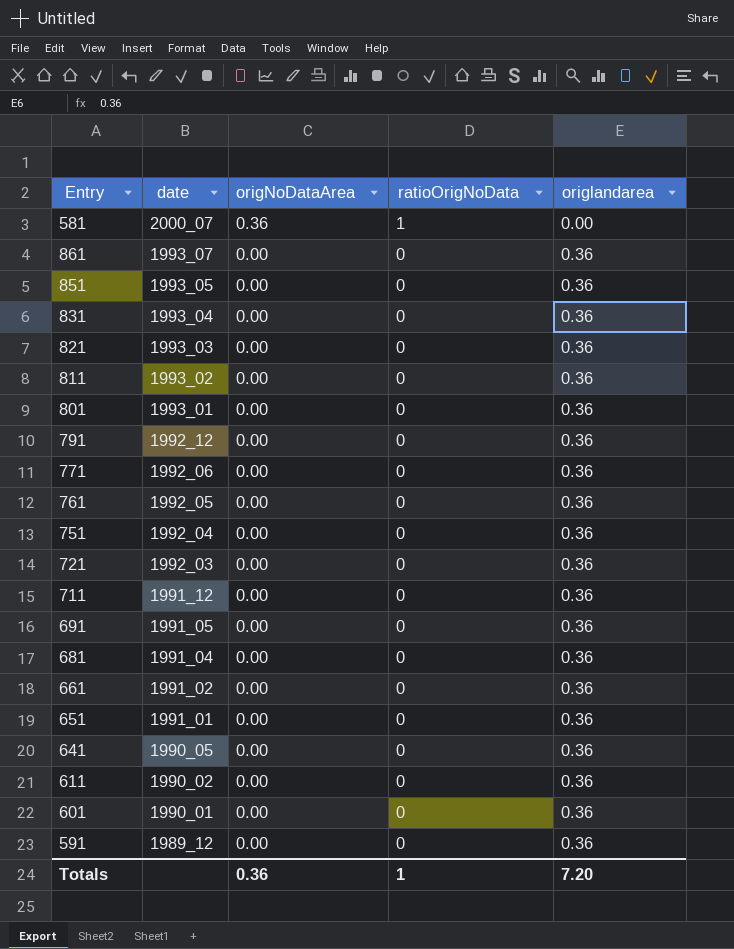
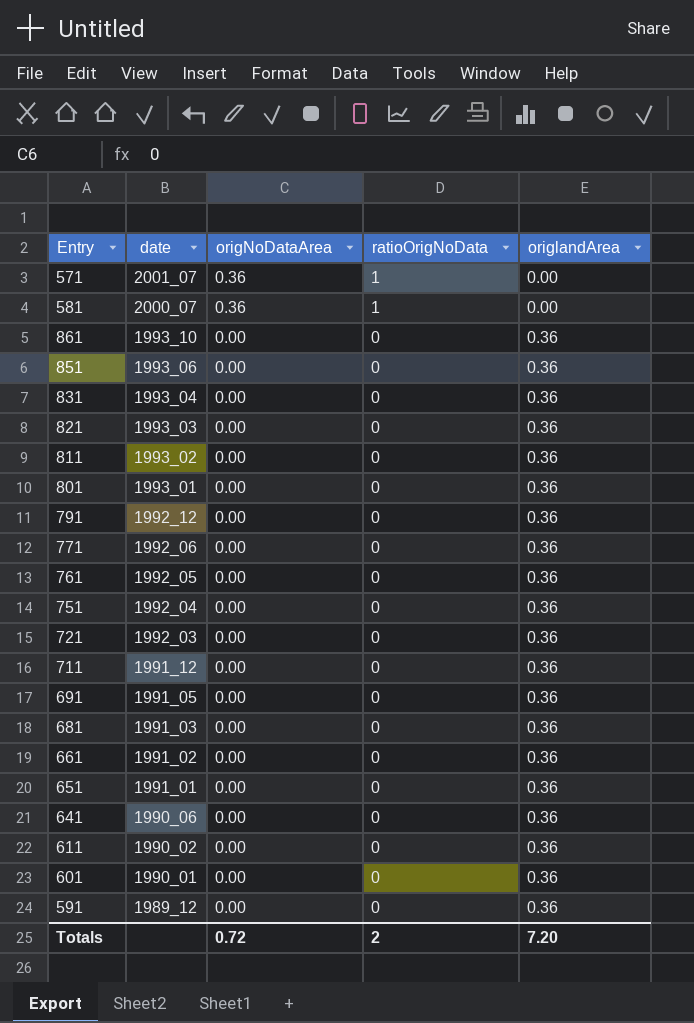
column name: origlandarea -> origlandArea
row 571: none -> 2001_07 | 0.36 | 1 | 0.00
861 | date: 1993_07 -> 1993_10
851 | date: 1993_05 -> 1993_06
681 | date: 1991_04 -> 1991_03
641 | date: 1990_05 -> 1990_06
Totals | origNoDataArea: 0.36 -> 0.72
Totals | ratioOrigNoData: 1 -> 2

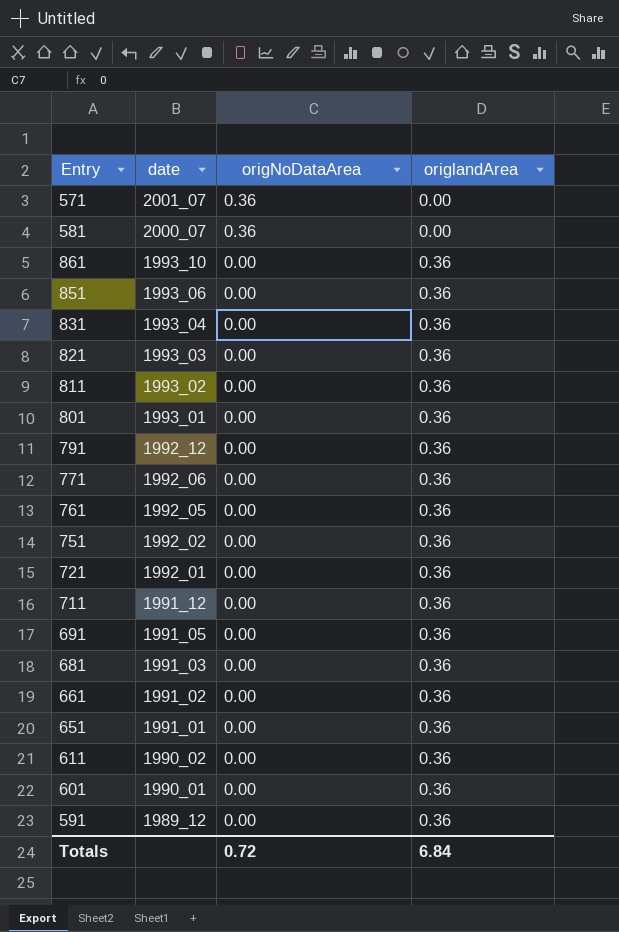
column ratioOrigNoData | position: 4 -> none
row 641: 1990_06 | 0.00 | 0 | 0.36 -> none
751 | date: 1992_04 -> 1992_02
721 | date: 1992_03 -> 1992_01
Totals | origlandArea: 7.20 -> 6.84

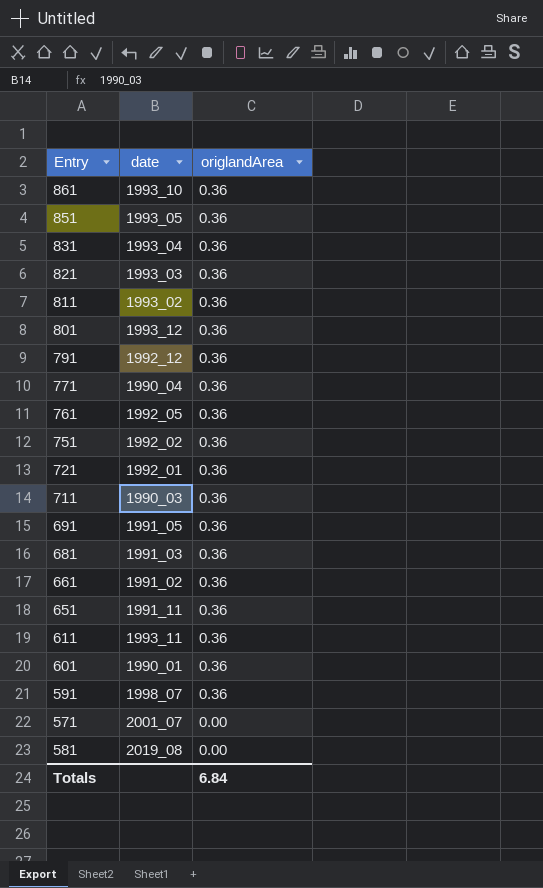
row order: date descending -> origlandArea descending
column origNoDataArea | position: 3 -> none
851 | date: 1993_06 -> 1993_05
801 | date: 1993_01 -> 1993_12
771 | date: 1992_06 -> 1990_04
711 | date: 1991_12 -> 1990_03
651 | date: 1991_01 -> 1991_11
611 | date: 1990_02 -> 1993_11
591 | date: 1989_12 -> 1998_07
581 | date: 2000_07 -> 2019_08

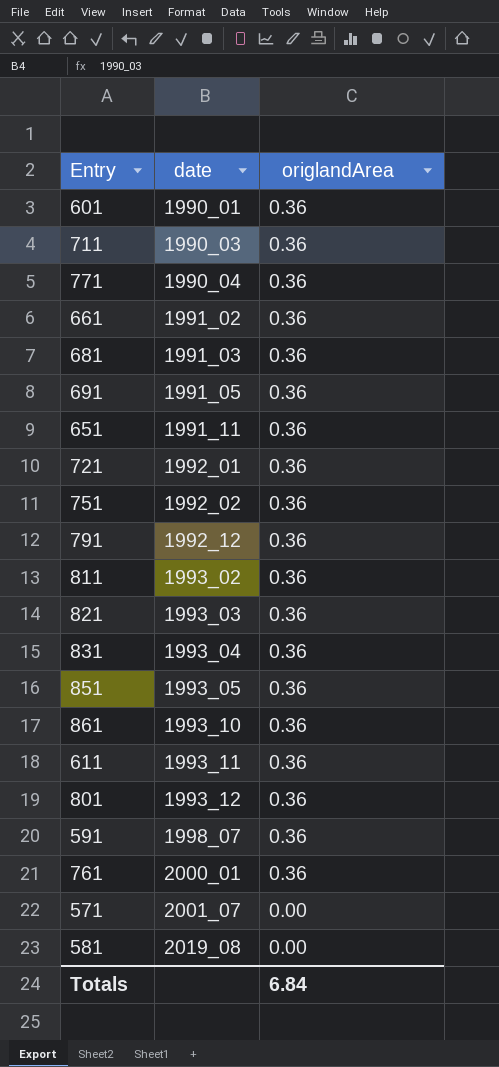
row order: origlandArea descending -> date ascending
761 | date: 1992_05 -> 2000_01

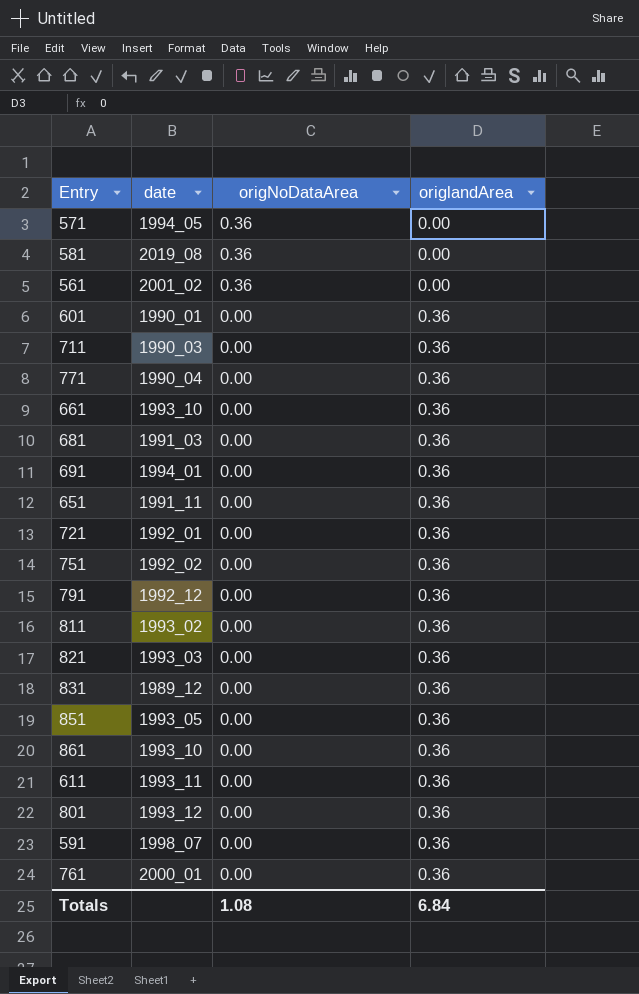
row order: date ascending -> origNoDataArea descending
column origNoDataArea | position: none -> 3
571 | date: 2001_07 -> 1994_05
row 561: none -> 2001_02 | 0.36 | 0.00
661 | date: 1991_02 -> 1993_10
691 | date: 1991_05 -> 1994_01
831 | date: 1993_04 -> 1989_12

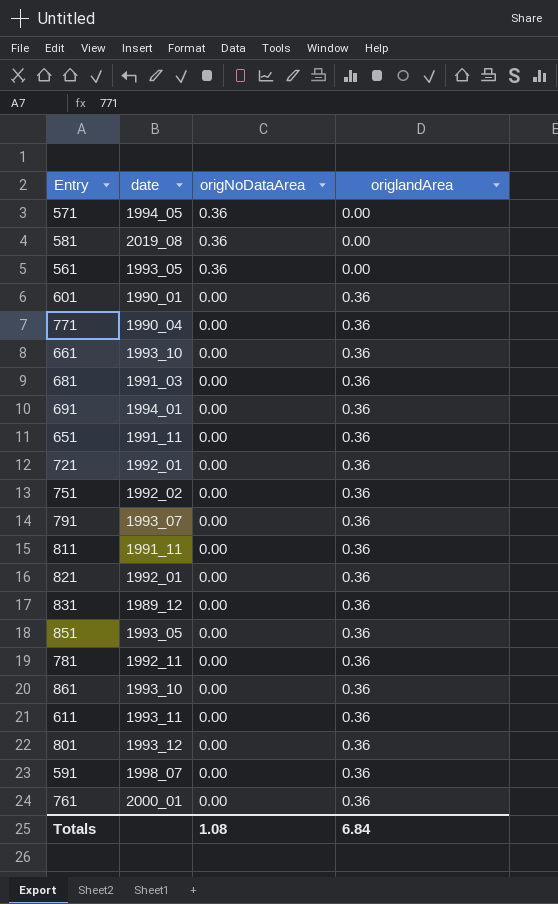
row 711: 1990_03 | 0.00 | 0.36 -> none
561 | date: 2001_02 -> 1993_05
791 | date: 1992_12 -> 1993_07
811 | date: 1993_02 -> 1991_11
821 | date: 1993_03 -> 1992_01
row 781: none -> 1992_11 | 0.00 | 0.36

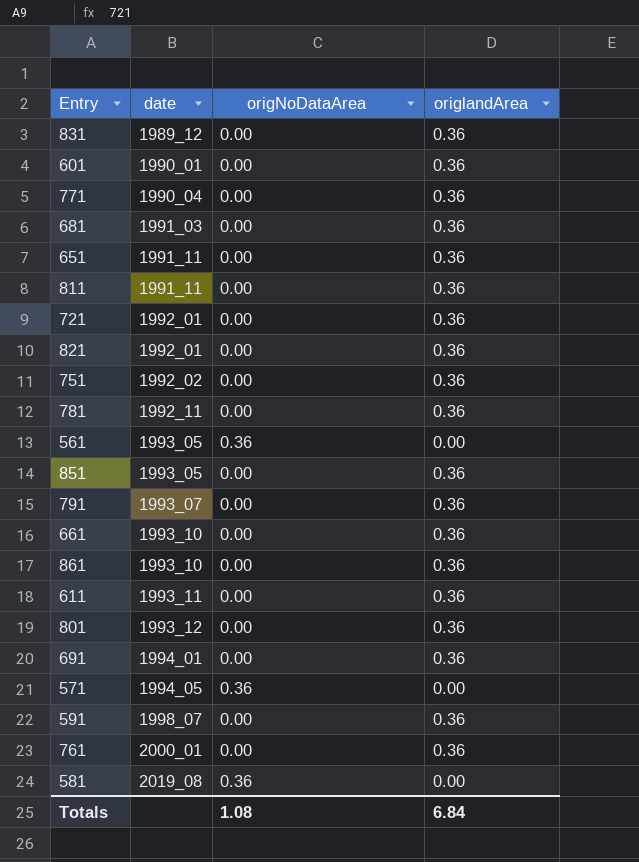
row order: origNoDataArea descending -> date ascending

